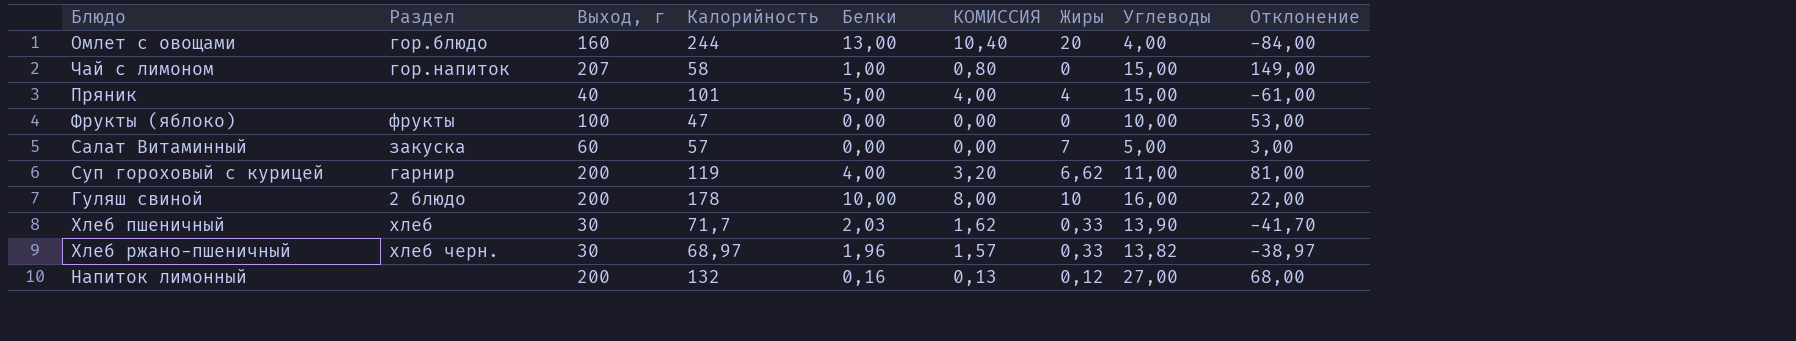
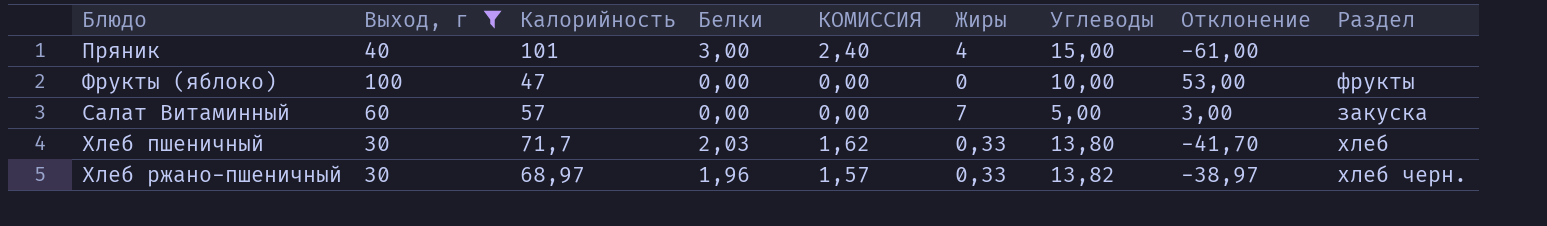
filter: none -> Выход, г <= 100
column Раздел | position: 2 -> 9
Пряник | Белки: 5,00 -> 3,00
Пряник | КОМИССИЯ: 4,00 -> 2,40
Хлеб пшеничный | Углеводы: 13,90 -> 13,80

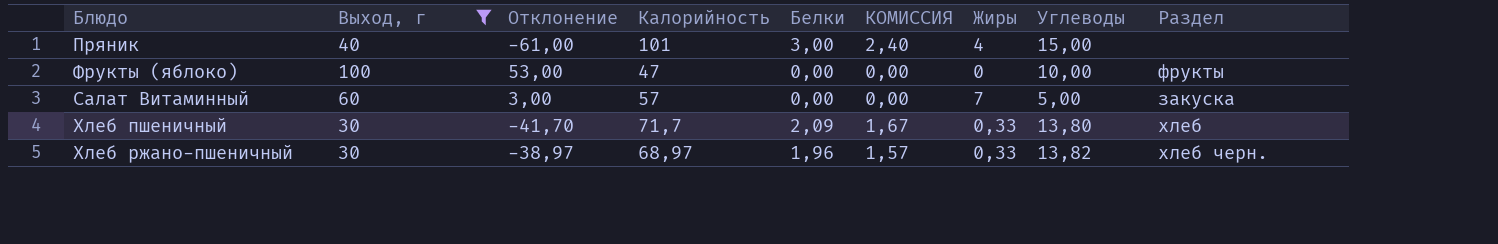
column Отклонение | position: 8 -> 3
Хлеб пшеничный | Белки: 2,03 -> 2,09
Хлеб пшеничный | КОМИССИЯ: 1,62 -> 1,67

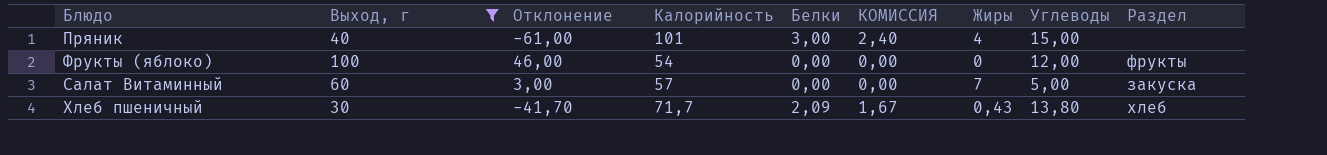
row Хлеб ржано-пшеничный: 30 | -38,97 | 68,97 | 1,96 | 1,57 | 0,33 | 13,82 | хлеб черн. -> none
Фрукты (яблоко) | Отклонение: 53,00 -> 46,00
Фрукты (яблоко) | Калорийность: 47 -> 54
Фрукты (яблоко) | Углеводы: 10,00 -> 12,00
Хлеб пшеничный | Жиры: 0,33 -> 0,43

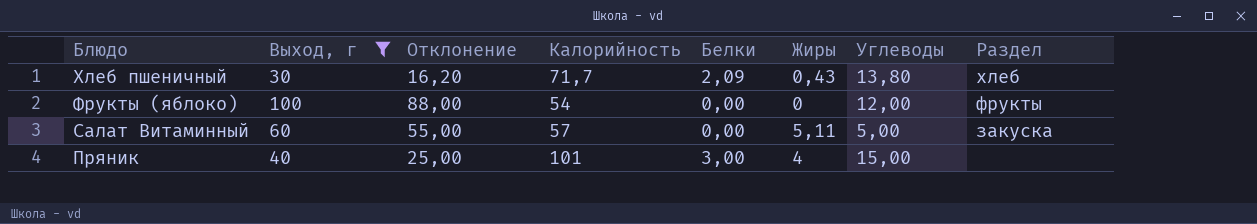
row order: none -> Блюдо descending
column КОМИССИЯ | formula: [Белки] * 0,8 -> none
column Отклонение | formula: [Выход, г] - [Калорийность] -> [Выход, г] - [Углеводы]
Салат Витаминный | Жиры: 7 -> 5,11

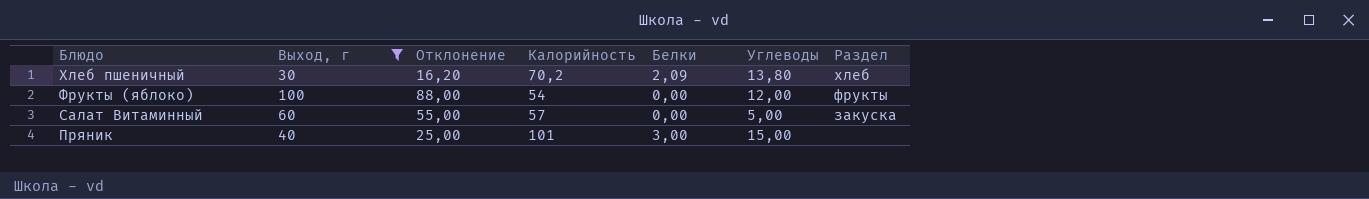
column Жиры | position: 6 -> none
Хлеб пшеничный | Калорийность: 71,7 -> 70,2

